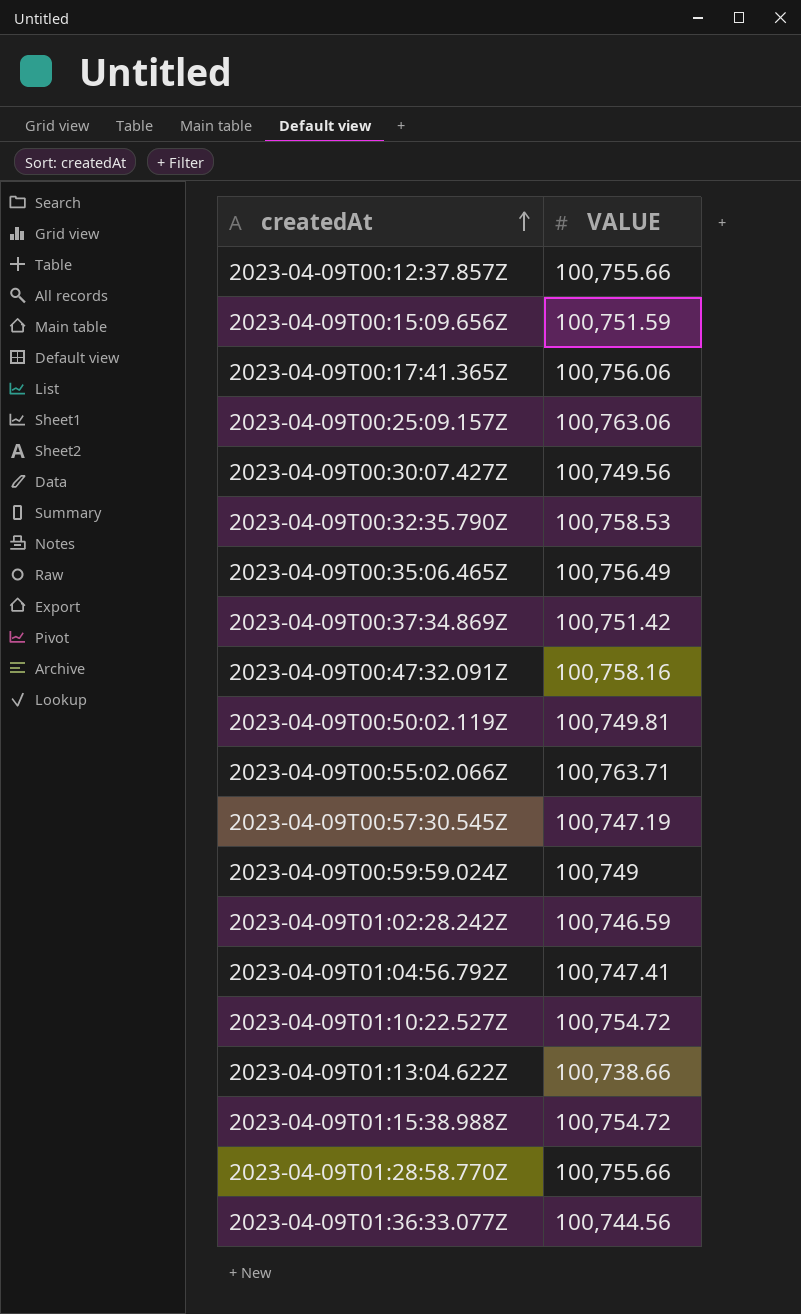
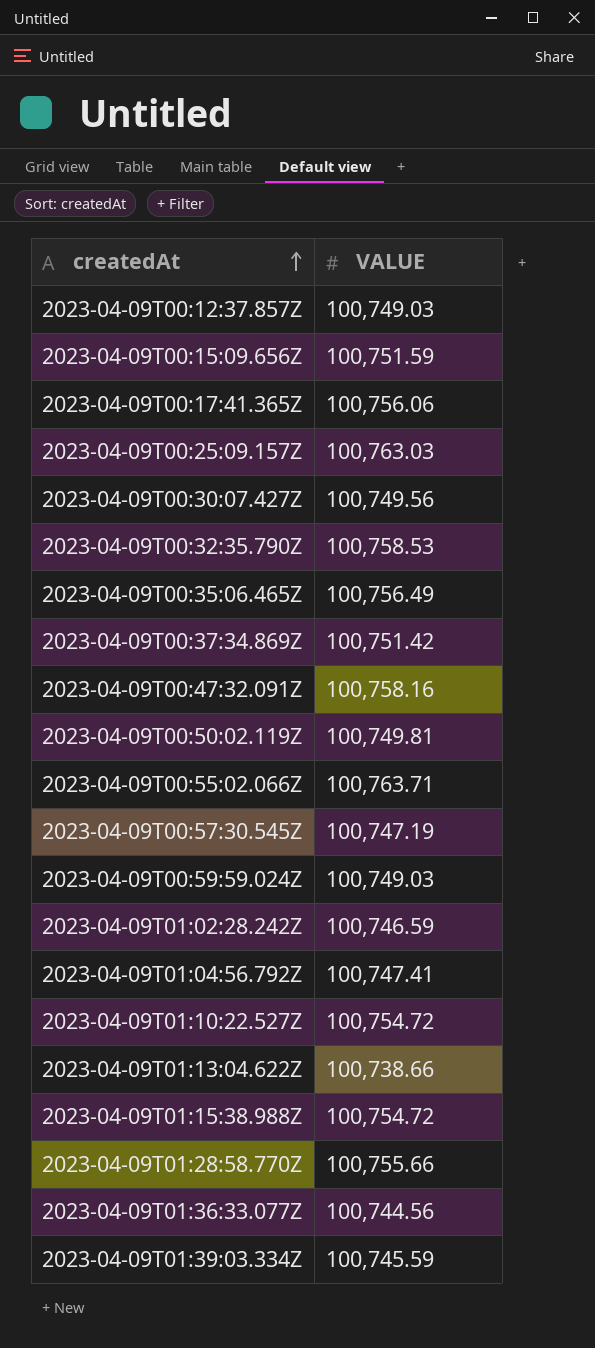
2023-04-09T00:12:37.857Z | VALUE: 100,755.66 -> 100,749.03
2023-04-09T00:25:09.157Z | VALUE: 100,763.06 -> 100,763.03
2023-04-09T00:59:59.024Z | VALUE: 100,749 -> 100,749.03
row 2023-04-09T01:39:03.334Z: none -> 100,745.59

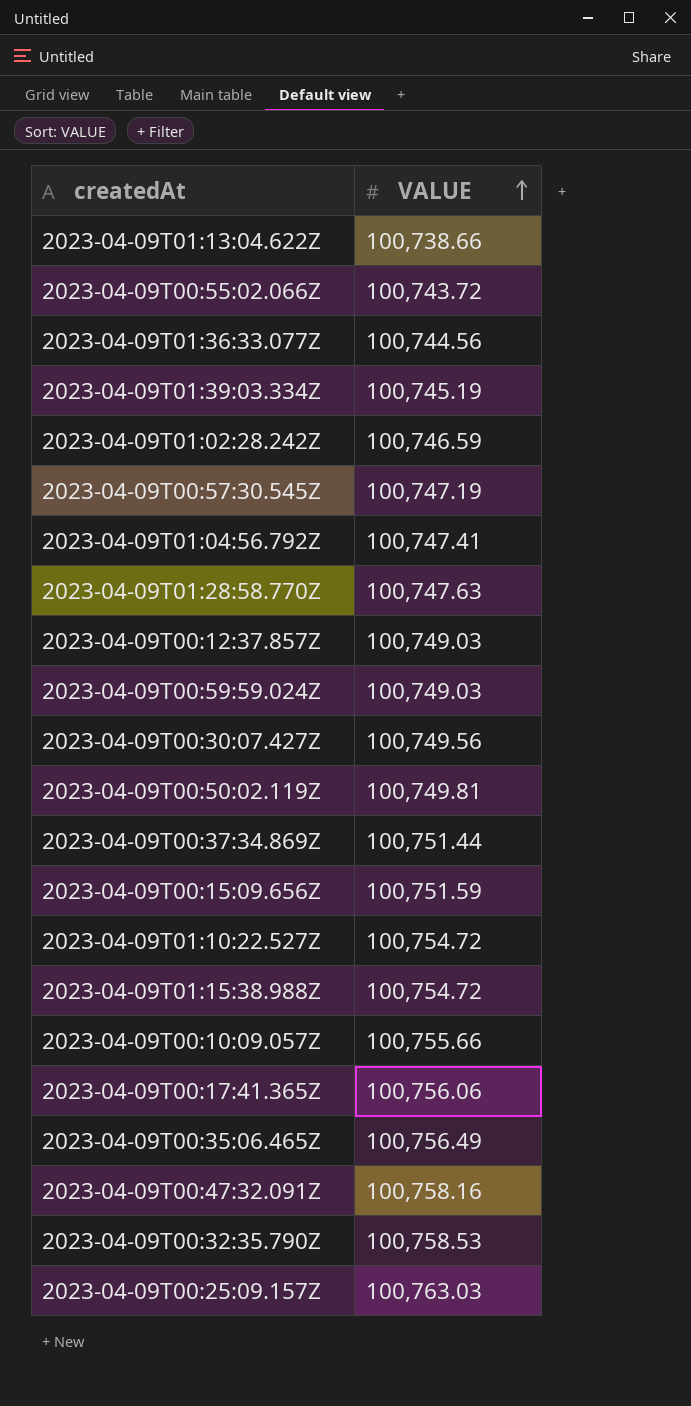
row order: createdAt ascending -> VALUE ascending
2023-04-09T00:55:02.066Z | VALUE: 100,763.71 -> 100,743.72
2023-04-09T01:39:03.334Z | VALUE: 100,745.59 -> 100,745.19
2023-04-09T01:28:58.770Z | VALUE: 100,755.66 -> 100,747.63
2023-04-09T00:37:34.869Z | VALUE: 100,751.42 -> 100,751.44
row 2023-04-09T00:10:09.057Z: none -> 100,755.66

